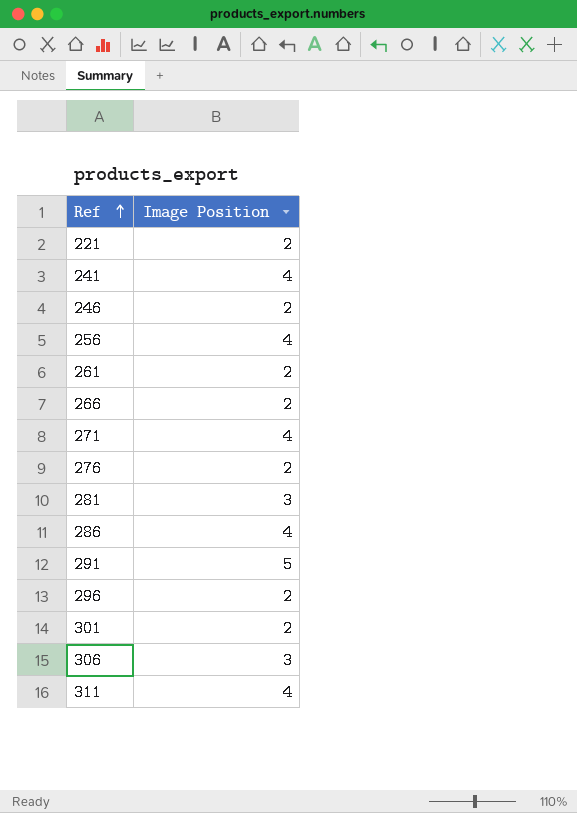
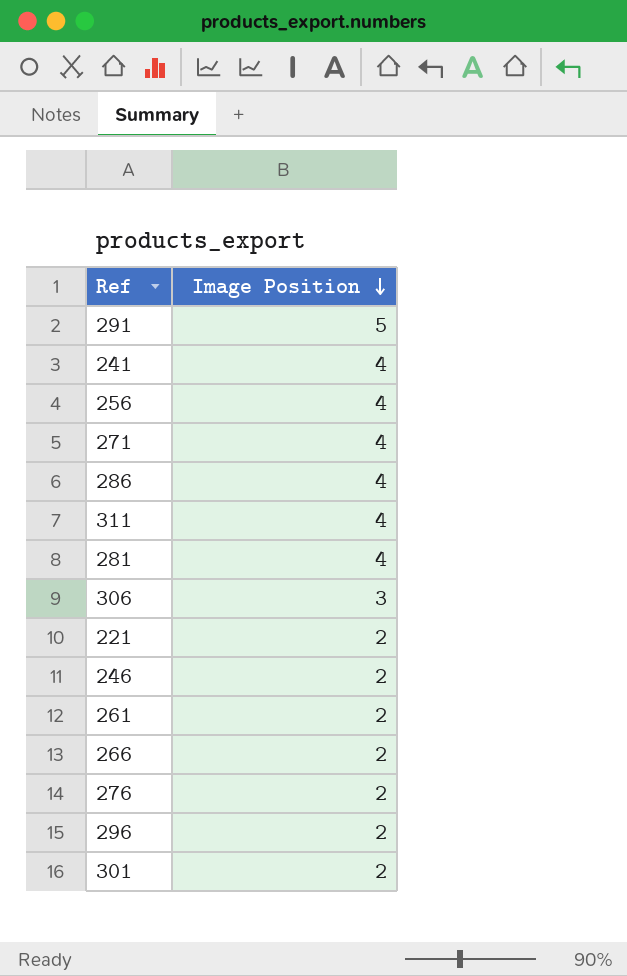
row order: Ref ascending -> Image Position descending
281 | Image Position: 3 -> 4

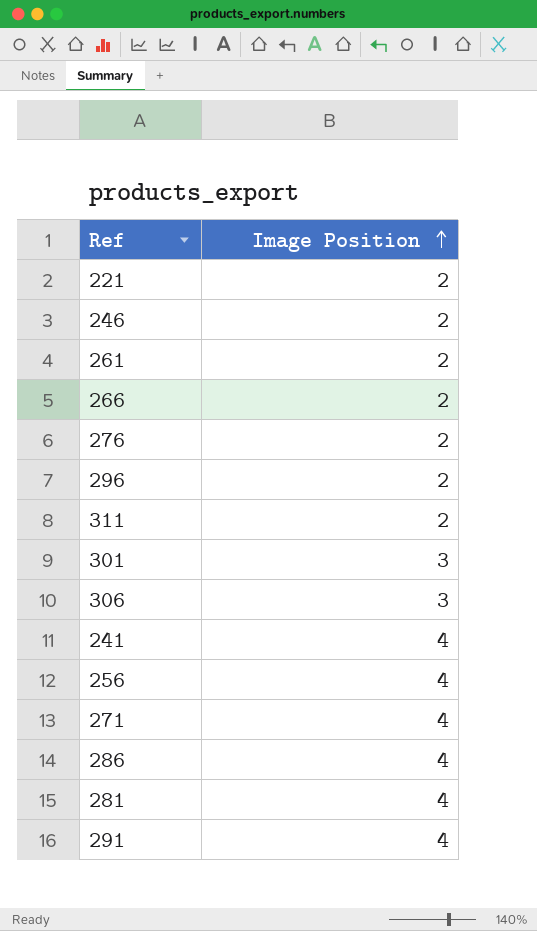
row order: Image Position descending -> Image Position ascending
311 | Image Position: 4 -> 2
301 | Image Position: 2 -> 3
291 | Image Position: 5 -> 4

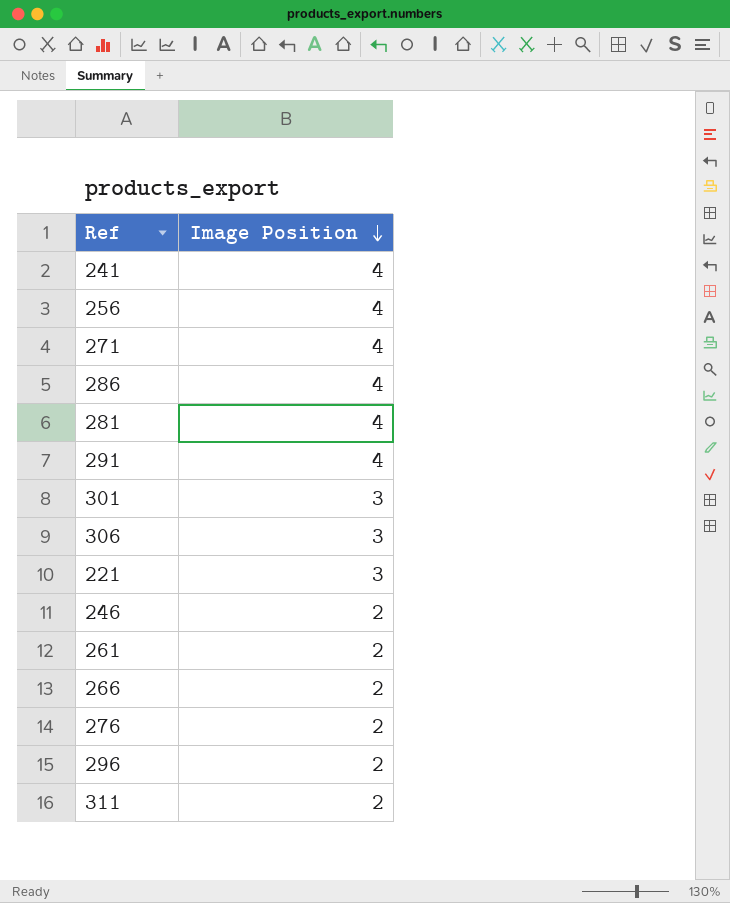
row order: Image Position ascending -> Image Position descending
221 | Image Position: 2 -> 3

